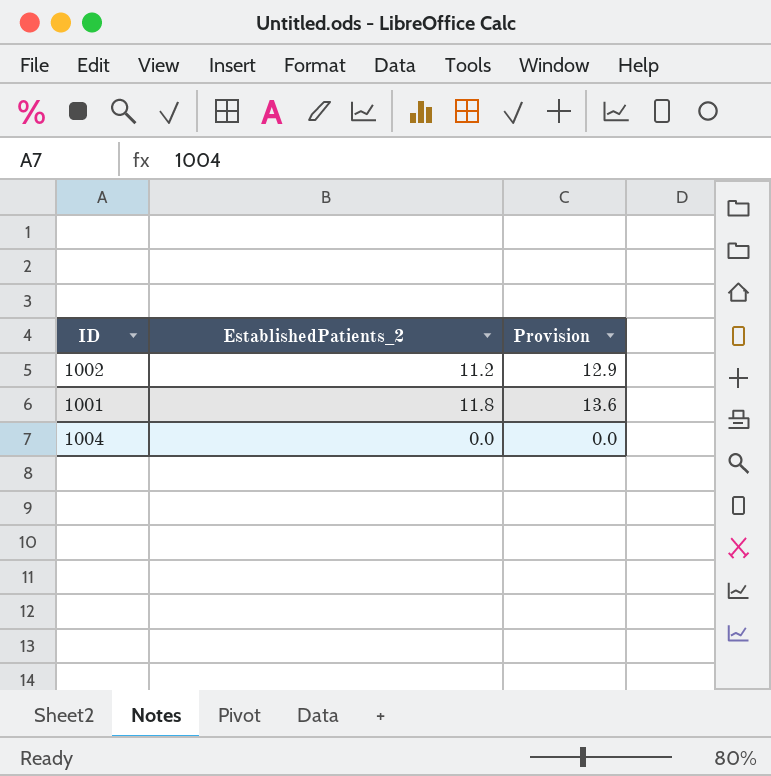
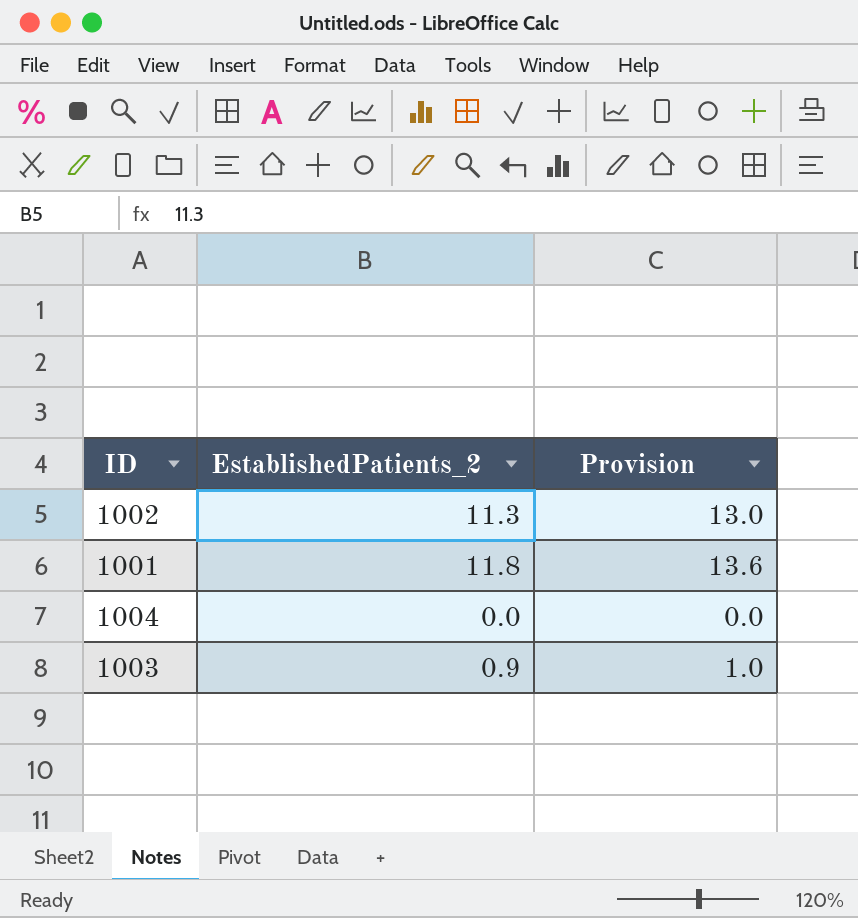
1002 | EstablishedPatients_2: 11.2 -> 11.3
1002 | Provision: 12.9 -> 13.0
row 1003: none -> 0.9 | 1.0

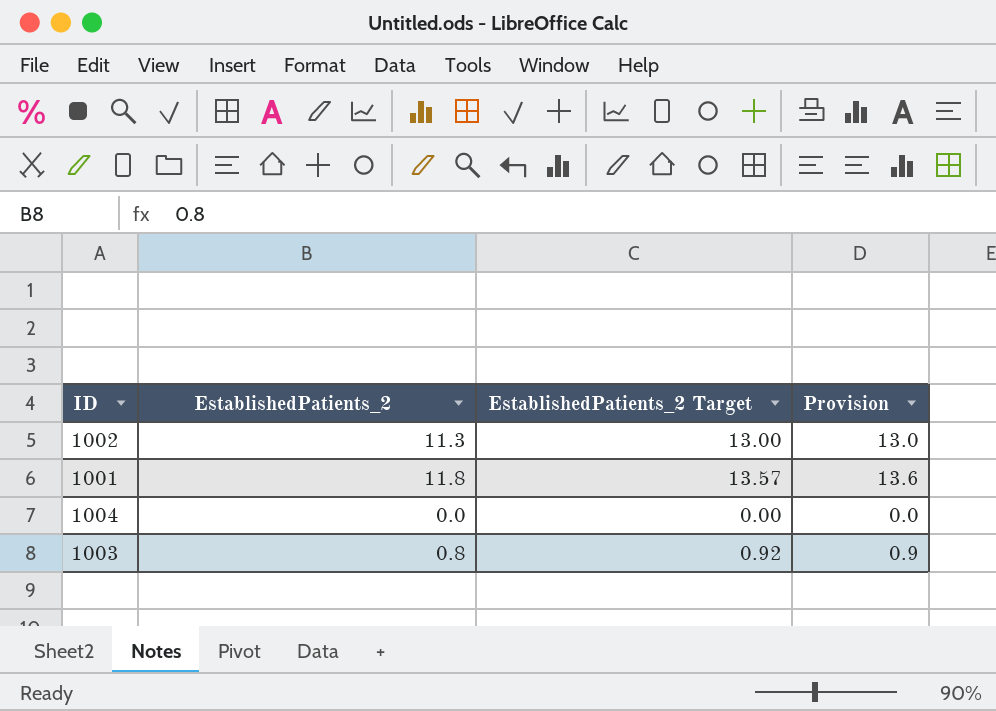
column EstablishedPatients_2 Target | formula: none -> [EstablishedPatients_2] * 1.15
1003 | EstablishedPatients_2: 0.9 -> 0.8
1003 | Provision: 1.0 -> 0.9

